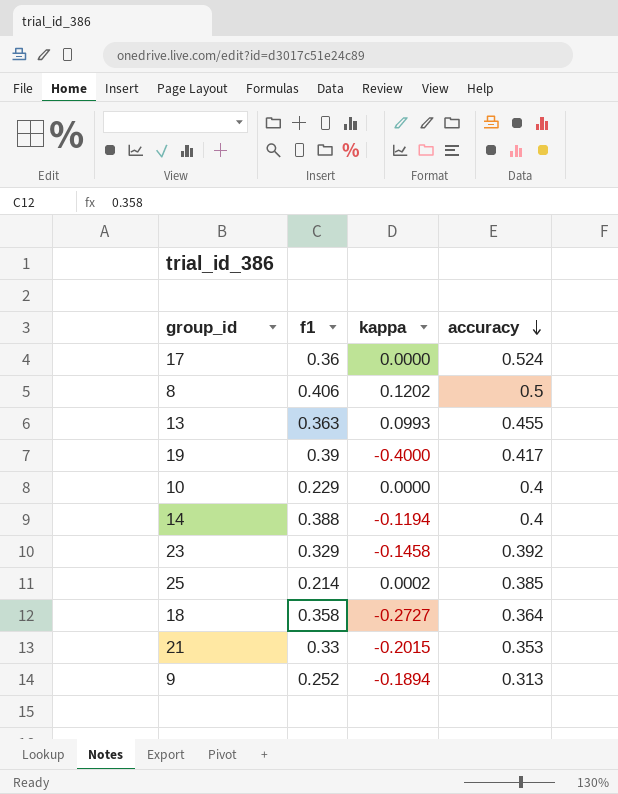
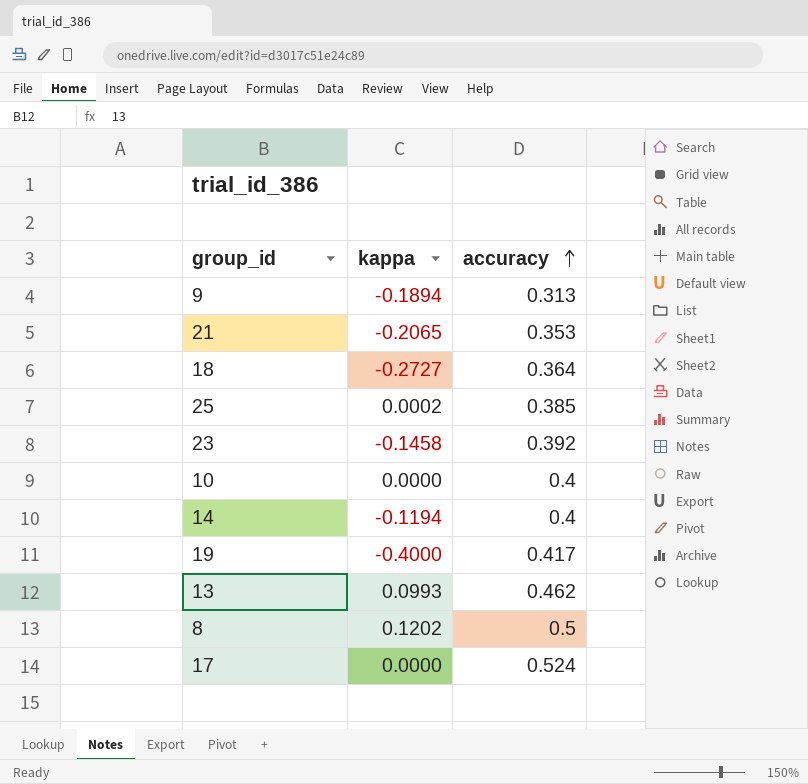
row order: accuracy descending -> accuracy ascending
column f1 | position: 2 -> none
21 | kappa: -0.2015 -> -0.2065
13 | accuracy: 0.455 -> 0.462

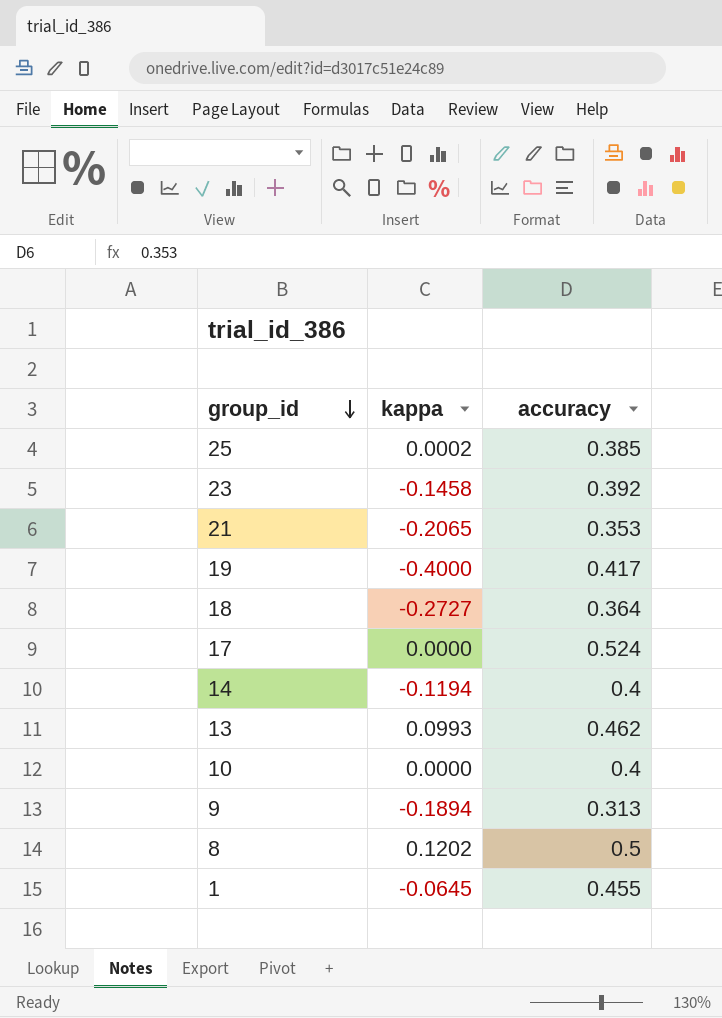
row order: accuracy ascending -> group_id descending
row 1: none -> -0.0645 | 0.455

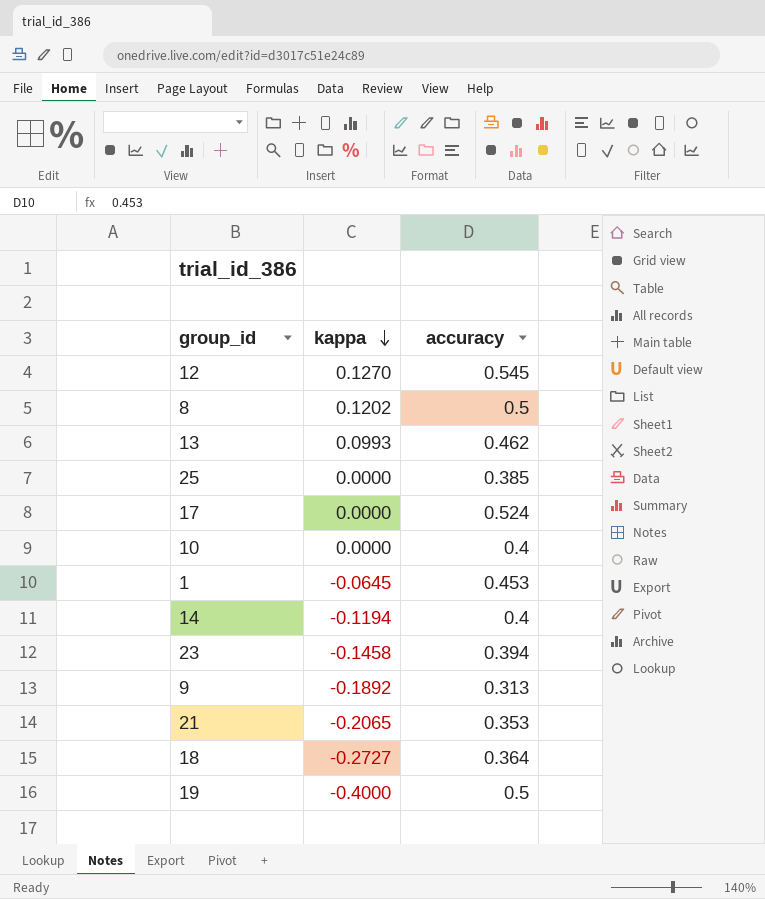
row order: group_id descending -> kappa descending
row 12: none -> 0.1270 | 0.545
25 | kappa: 0.0002 -> 0.0000
1 | accuracy: 0.455 -> 0.453
23 | accuracy: 0.392 -> 0.394
9 | kappa: -0.1894 -> -0.1892
19 | accuracy: 0.417 -> 0.5

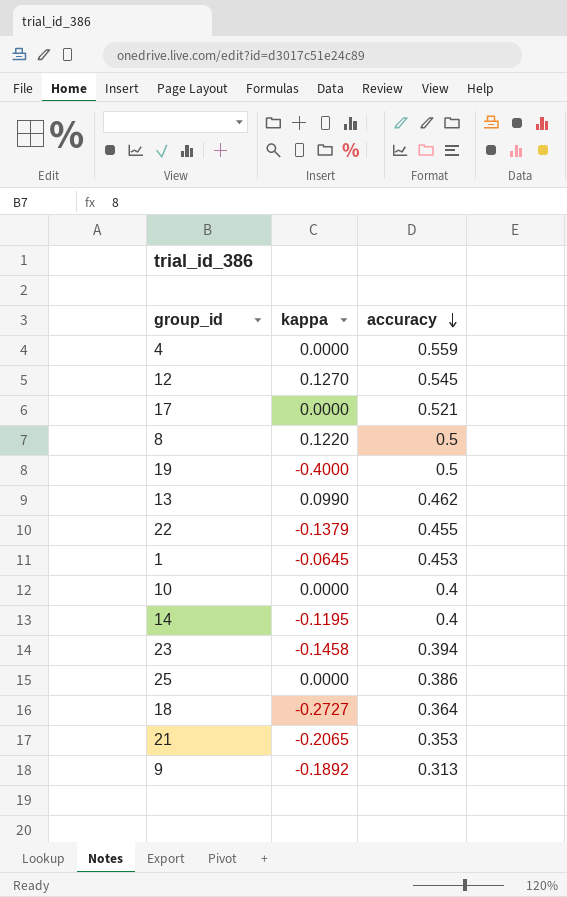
row order: kappa descending -> accuracy descending
row 4: none -> 0.0000 | 0.559
17 | accuracy: 0.524 -> 0.521
8 | kappa: 0.1202 -> 0.1220
13 | kappa: 0.0993 -> 0.0990
row 22: none -> -0.1379 | 0.455
14 | kappa: -0.1194 -> -0.1195
25 | accuracy: 0.385 -> 0.386

